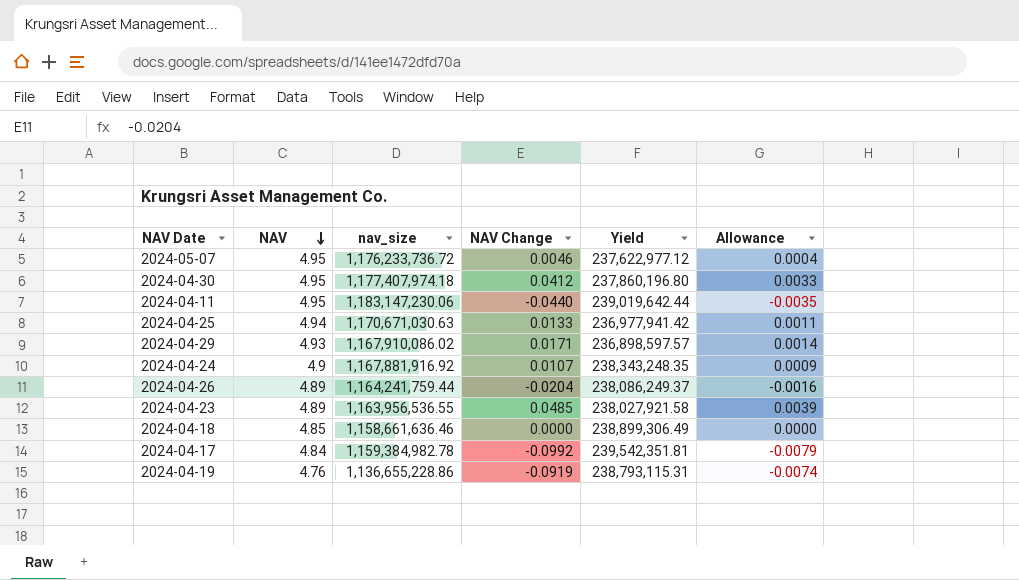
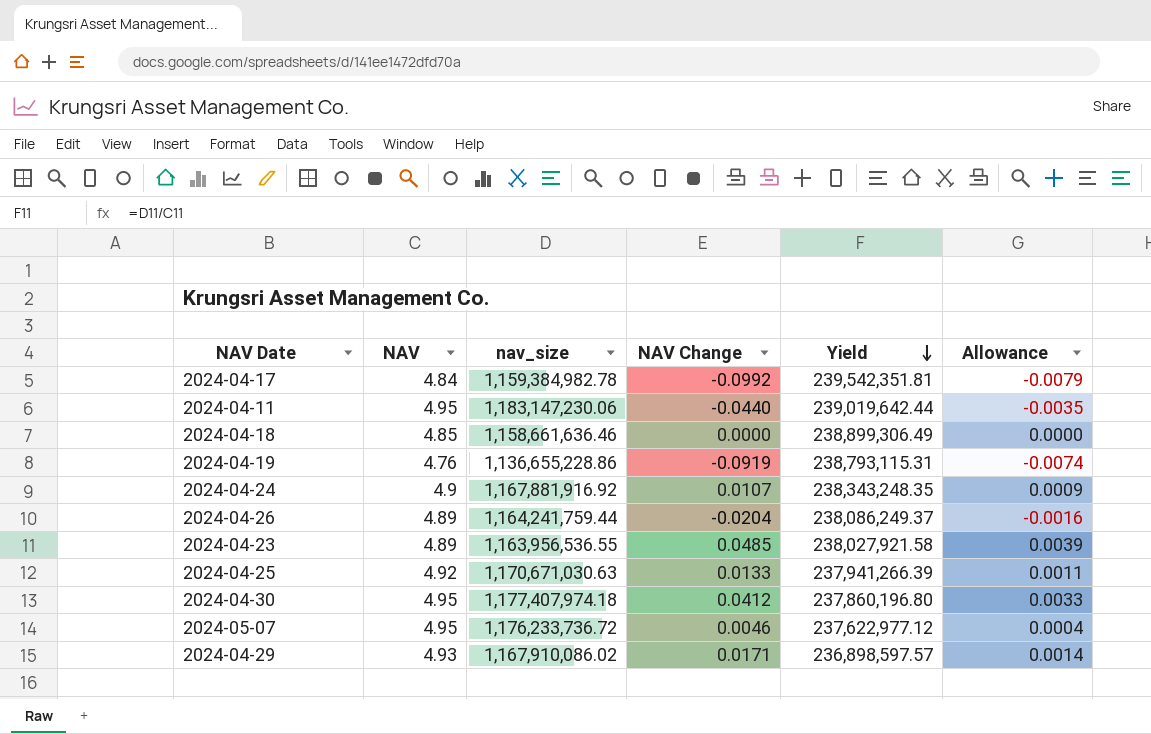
row order: NAV descending -> Yield descending
2024-04-25 | NAV: 4.94 -> 4.92
2024-04-25 | Yield: 236,977,941.42 -> 237,941,266.39

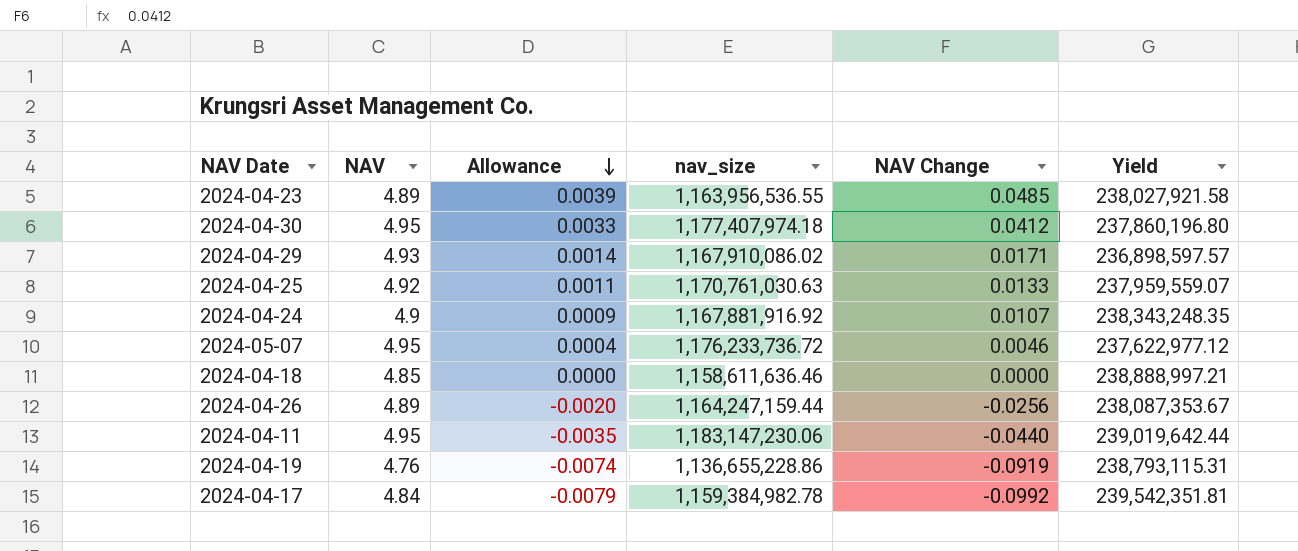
row order: Yield descending -> Allowance descending
column Allowance | position: 6 -> 3
2024-04-25 | nav_size: 1,170,671,030.63 -> 1,170,761,030.63
2024-04-25 | Yield: 237,941,266.39 -> 237,959,559.07
2024-04-18 | nav_size: 1,158,661,636.46 -> 1,158,611,636.46
2024-04-18 | Yield: 238,899,306.49 -> 238,888,997.21
2024-04-26 | Allowance: -0.0016 -> -0.0020
2024-04-26 | nav_size: 1,164,241,759.44 -> 1,164,247,159.44
2024-04-26 | NAV Change: -0.0204 -> -0.0256
2024-04-26 | Yield: 238,086,249.37 -> 238,087,353.67

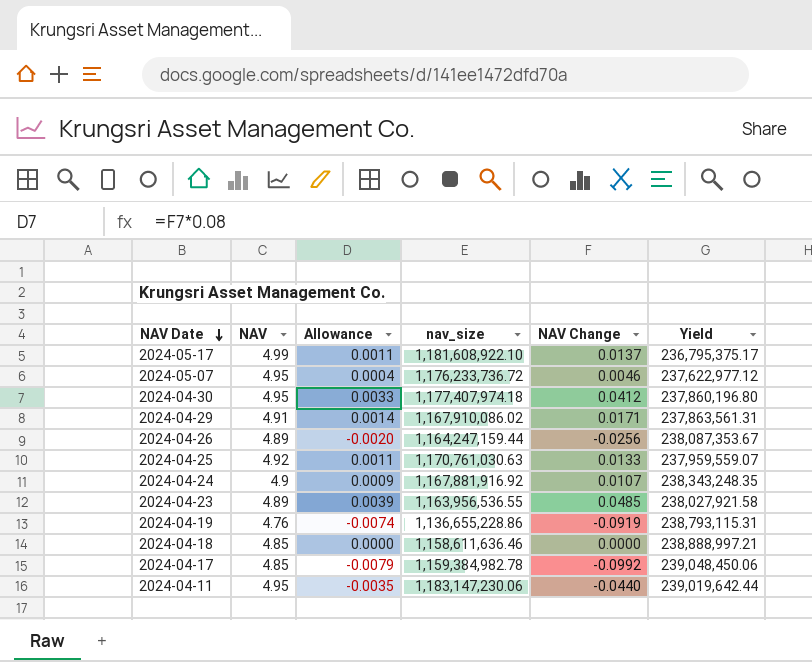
row order: Allowance descending -> NAV Date descending
row 2024-05-17: none -> 4.99 | 0.0011 | 1,181,608,922.10 | 0.0137 | 236,795,375.17
2024-04-29 | NAV: 4.93 -> 4.91
2024-04-29 | Yield: 236,898,597.57 -> 237,863,561.31
2024-04-17 | NAV: 4.84 -> 4.85
2024-04-17 | Yield: 239,542,351.81 -> 239,048,450.06

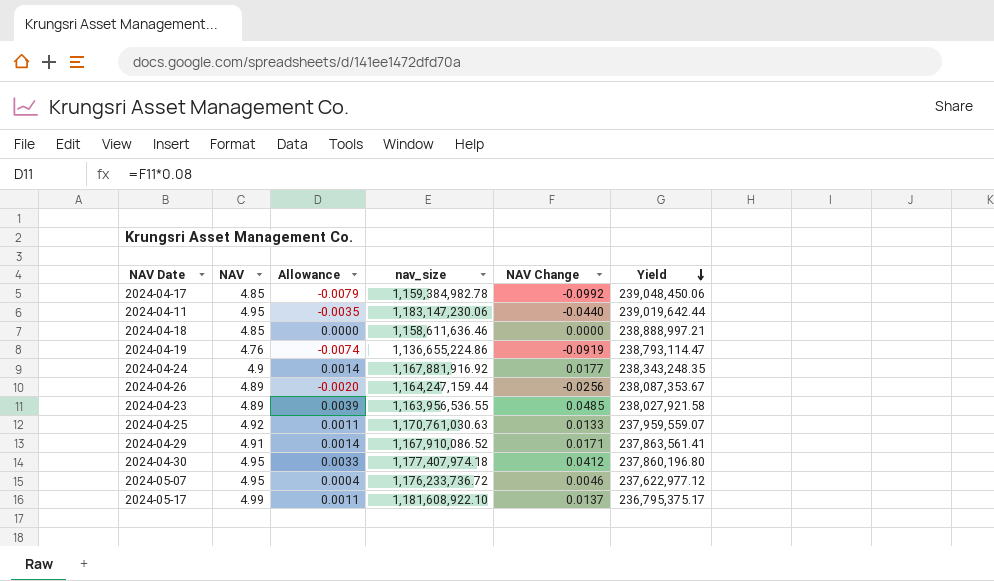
row order: NAV Date descending -> Yield descending
2024-04-19 | nav_size: 1,136,655,228.86 -> 1,136,655,224.86
2024-04-19 | Yield: 238,793,115.31 -> 238,793,114.47
2024-04-24 | Allowance: 0.0009 -> 0.0014
2024-04-24 | NAV Change: 0.0107 -> 0.0177
2024-04-29 | nav_size: 1,167,910,086.02 -> 1,167,910,086.52
2024-04-29 | Yield: 237,863,561.31 -> 237,863,561.41

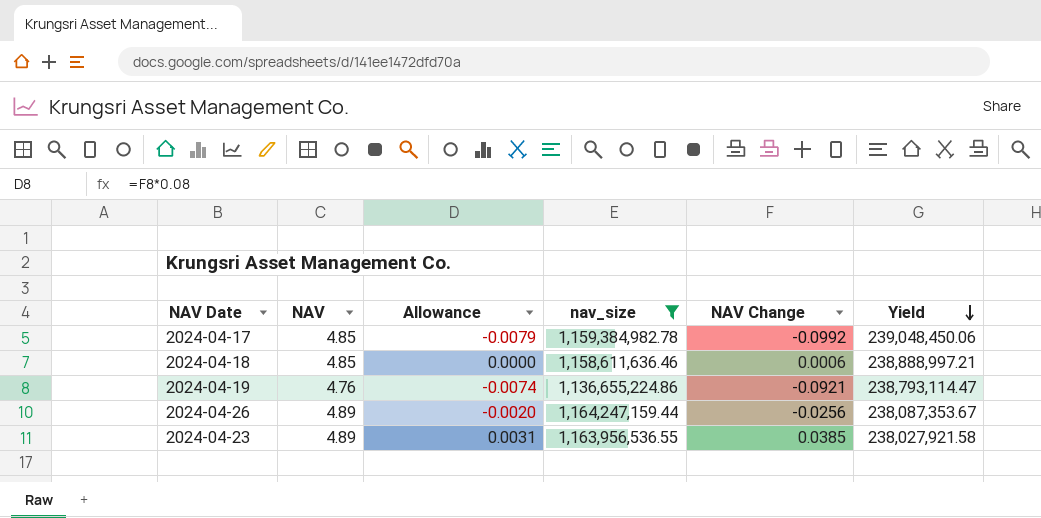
filter: none -> nav_size <= 1,164,247,159.44
2024-04-18 | NAV Change: 0.0000 -> 0.0006
2024-04-19 | NAV Change: -0.0919 -> -0.0921
2024-04-23 | Allowance: 0.0039 -> 0.0031
2024-04-23 | NAV Change: 0.0485 -> 0.0385

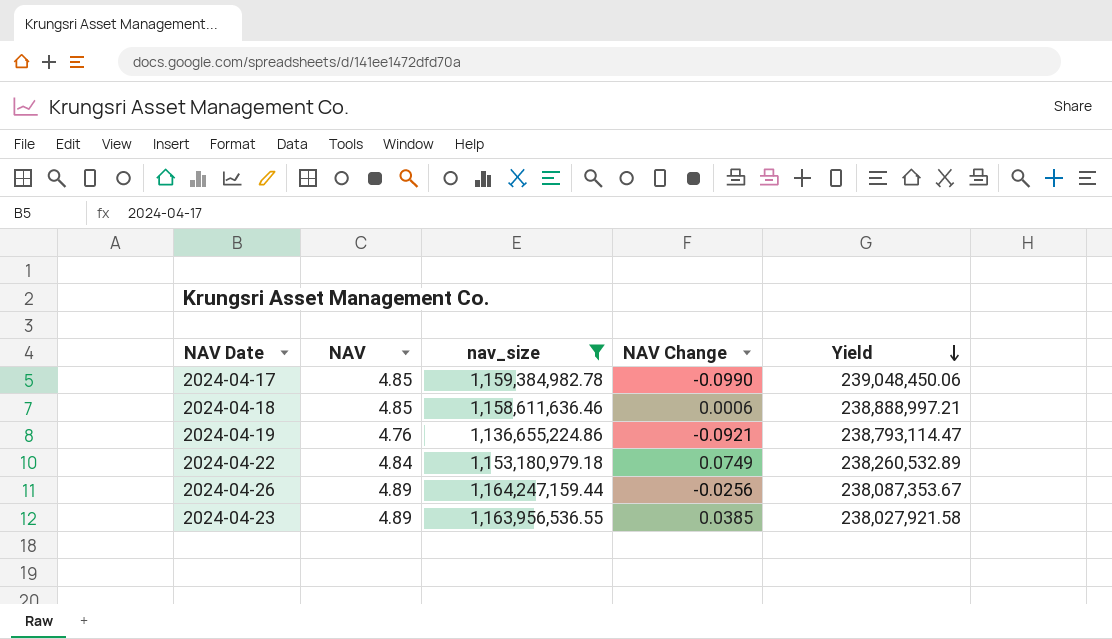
column Allowance | formula: [NAV Change] * 0.08 -> none
2024-04-17 | NAV Change: -0.0992 -> -0.0990
row 2024-04-22: none -> 4.84 | 1,153,180,979.18 | 0.0749 | 238,260,532.89

